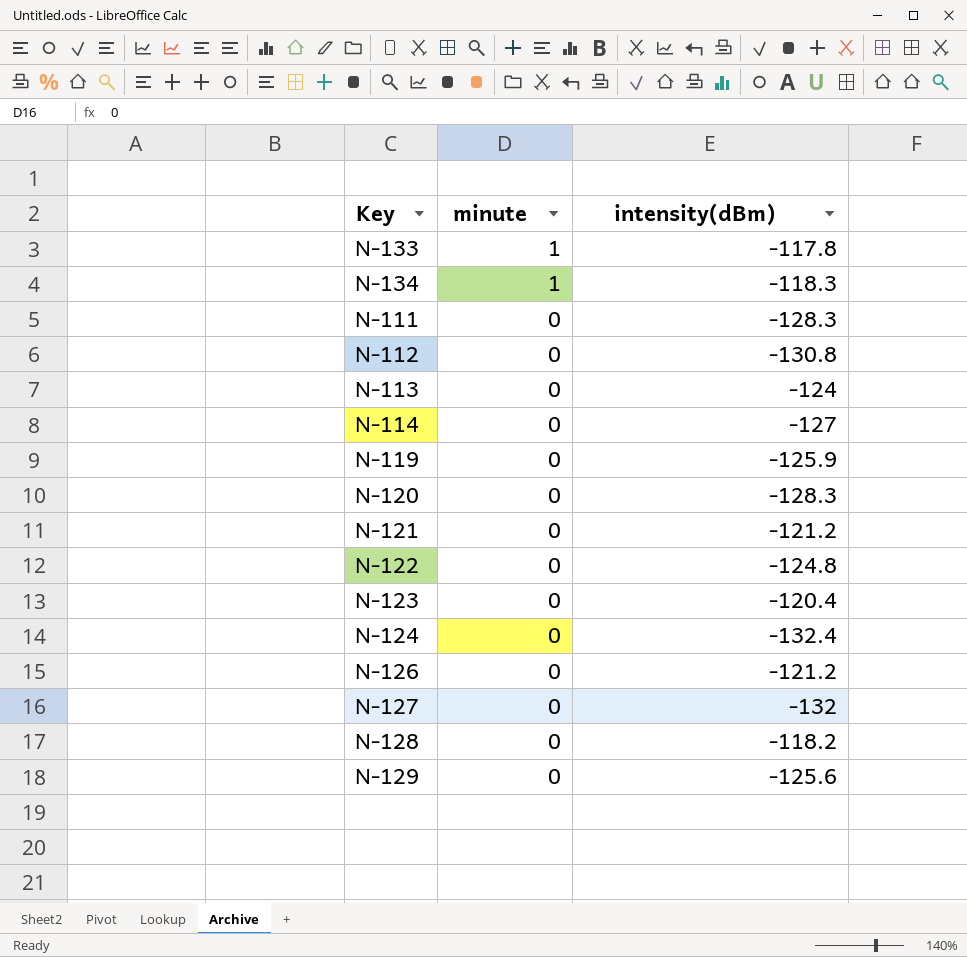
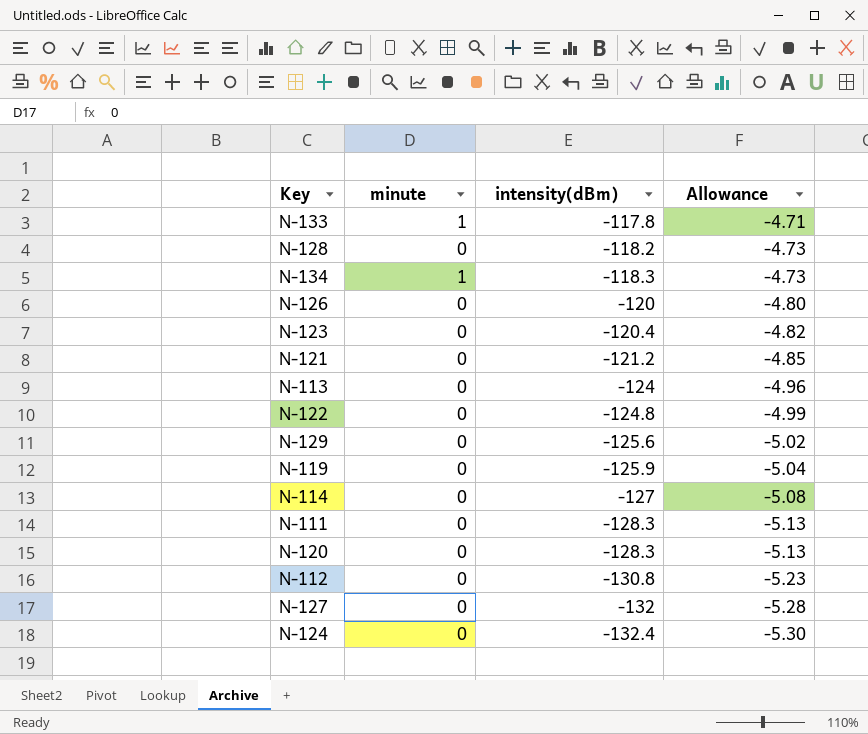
row order: minute descending -> intensity(dBm) descending
column Allowance | formula: none -> [intensity(dBm)] * 0.04
N-126 | intensity(dBm): -121.2 -> -120

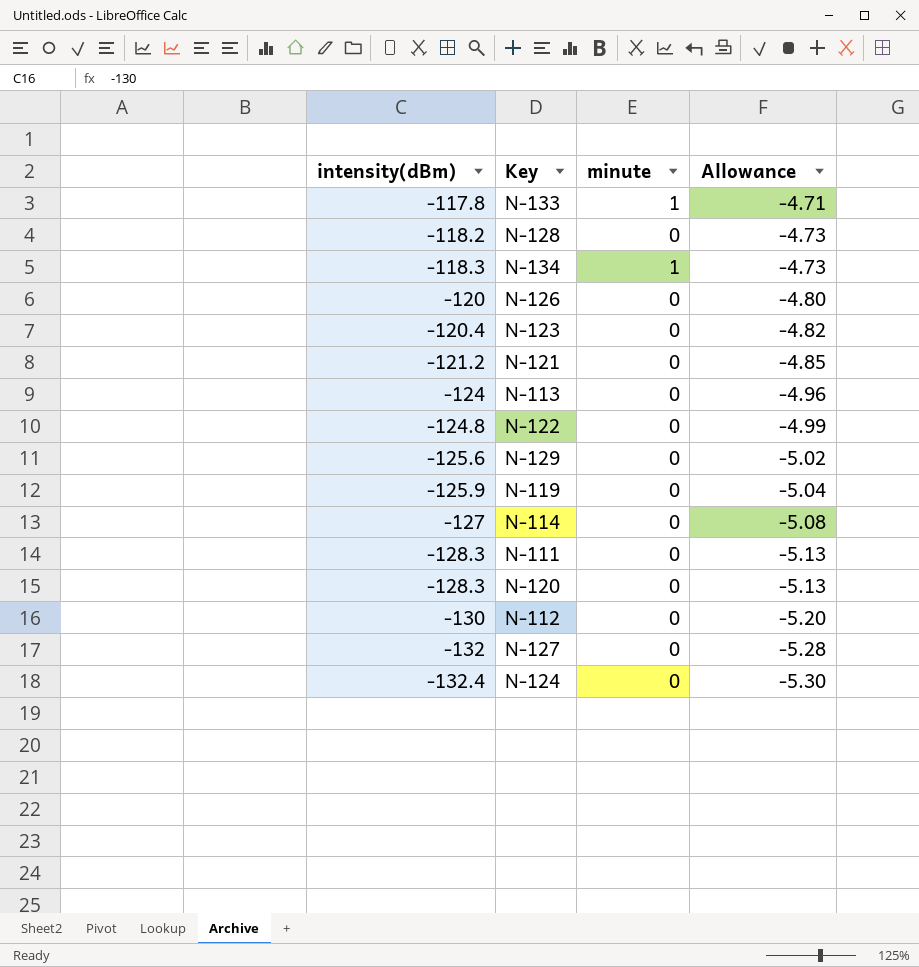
column intensity(dBm) | position: 3 -> 1
N-112 | intensity(dBm): -130.8 -> -130
N-112 | Allowance: -5.23 -> -5.20

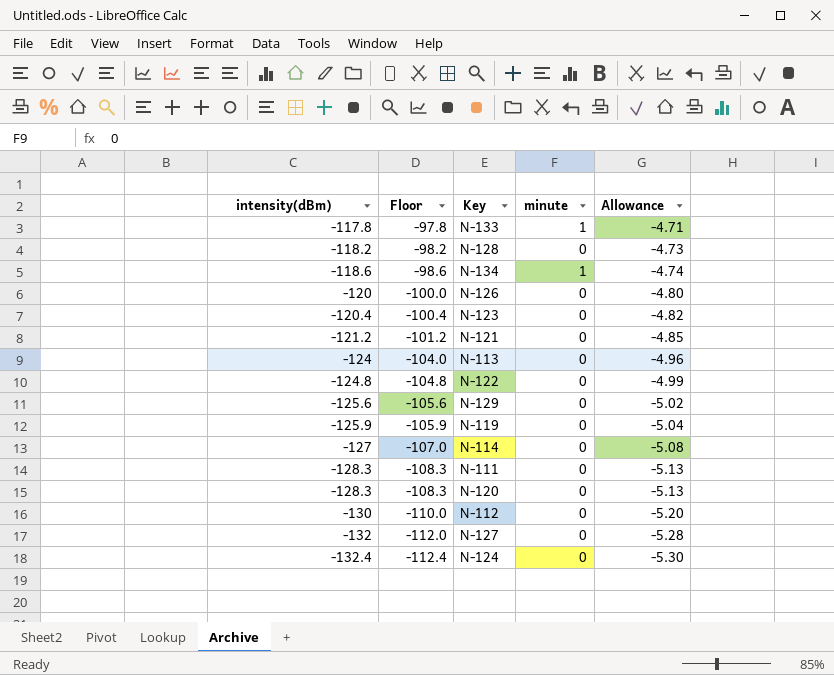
column Floor | formula: none -> [intensity(dBm)] + 20
N-134 | intensity(dBm): -118.3 -> -118.6
N-134 | Allowance: -4.73 -> -4.74

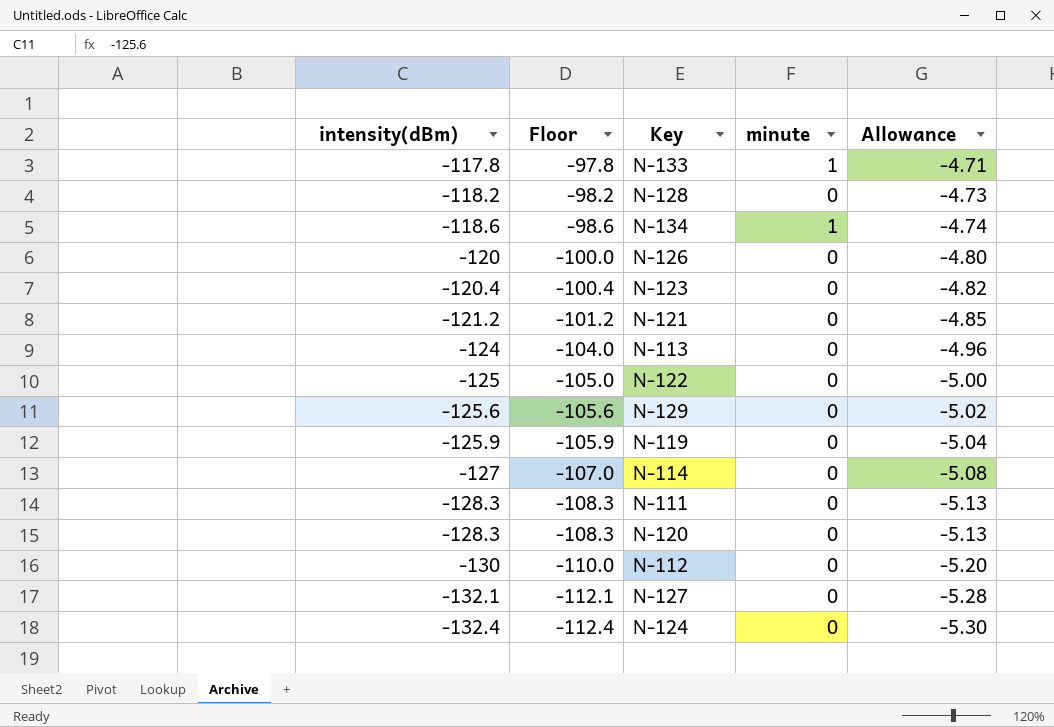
N-122 | intensity(dBm): -124.8 -> -125
N-122 | Floor: -104.8 -> -105.0
N-122 | Allowance: -4.99 -> -5.00
N-127 | intensity(dBm): -132 -> -132.1
N-127 | Floor: -112.0 -> -112.1

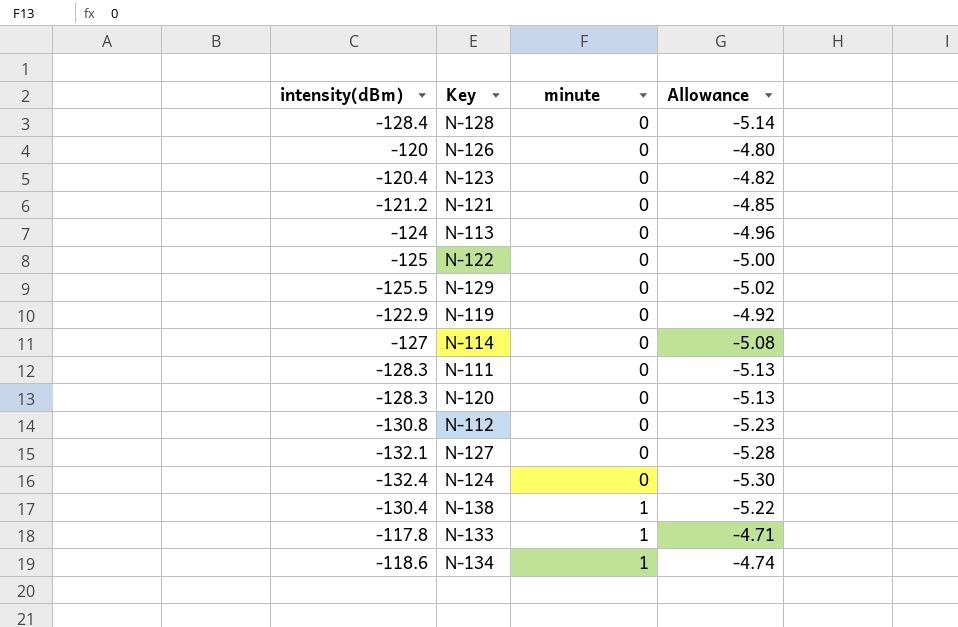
row order: intensity(dBm) descending -> minute ascending
column Floor | formula: [intensity(dBm)] + 20 -> none
N-128 | intensity(dBm): -118.2 -> -128.4
N-128 | Allowance: -4.73 -> -5.14
N-129 | intensity(dBm): -125.6 -> -125.5
N-119 | intensity(dBm): -125.9 -> -122.9
N-119 | Allowance: -5.04 -> -4.92
N-112 | intensity(dBm): -130 -> -130.8
N-112 | Allowance: -5.20 -> -5.23
row N-138: none -> -130.4 | 1 | -5.22

